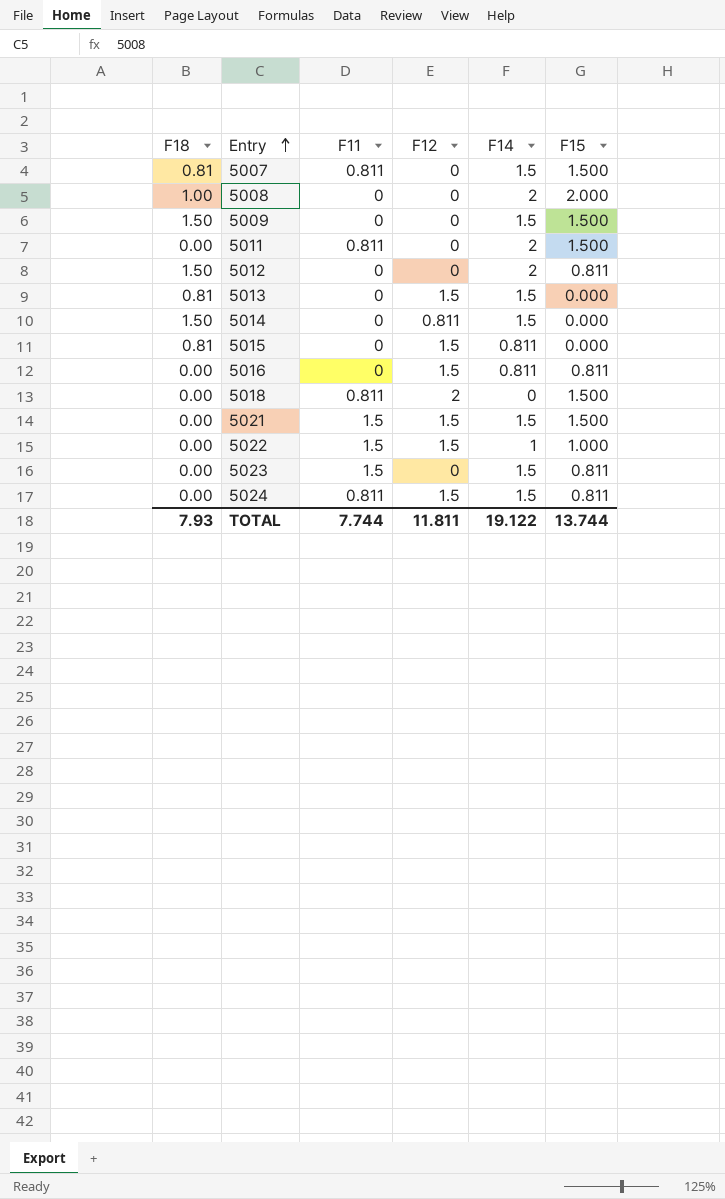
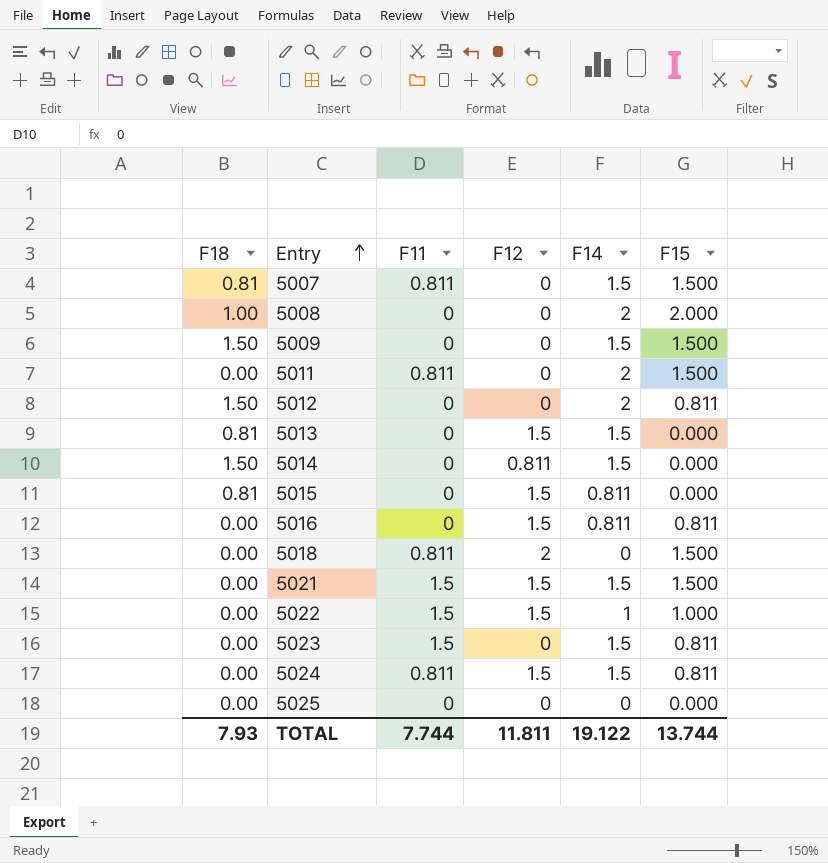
row 5025: none -> 0.00 | 0 | 0 | 0 | 0.000

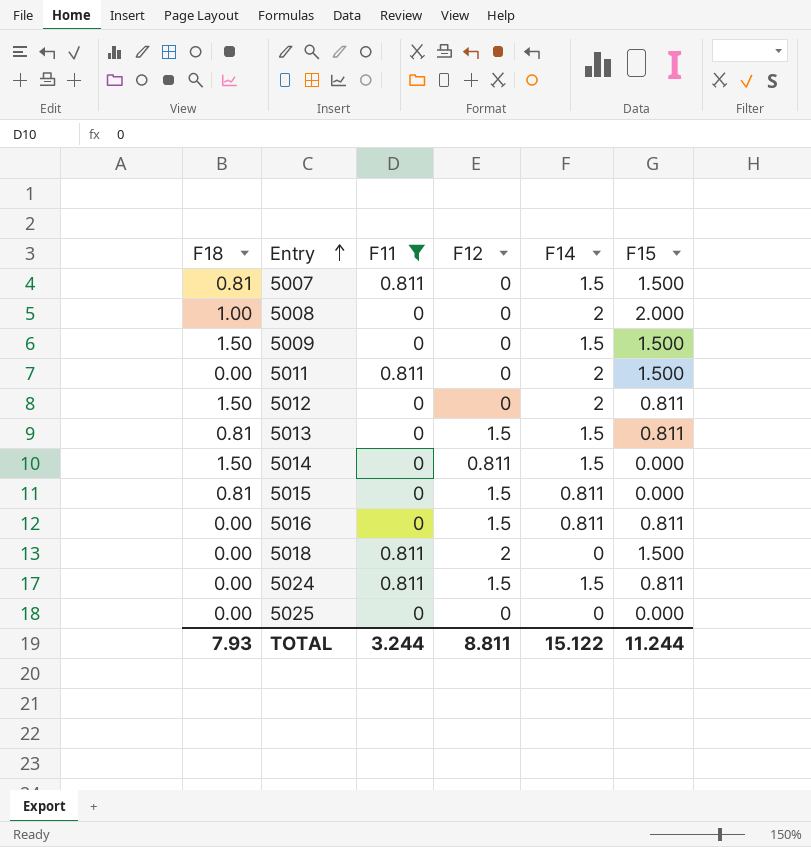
filter: none -> F11 != 1.5
5013 | F15: 0.000 -> 0.811
TOTAL | F11: 7.744 -> 3.244
TOTAL | F12: 11.811 -> 8.811
TOTAL | F14: 19.122 -> 15.122
TOTAL | F15: 13.744 -> 11.244

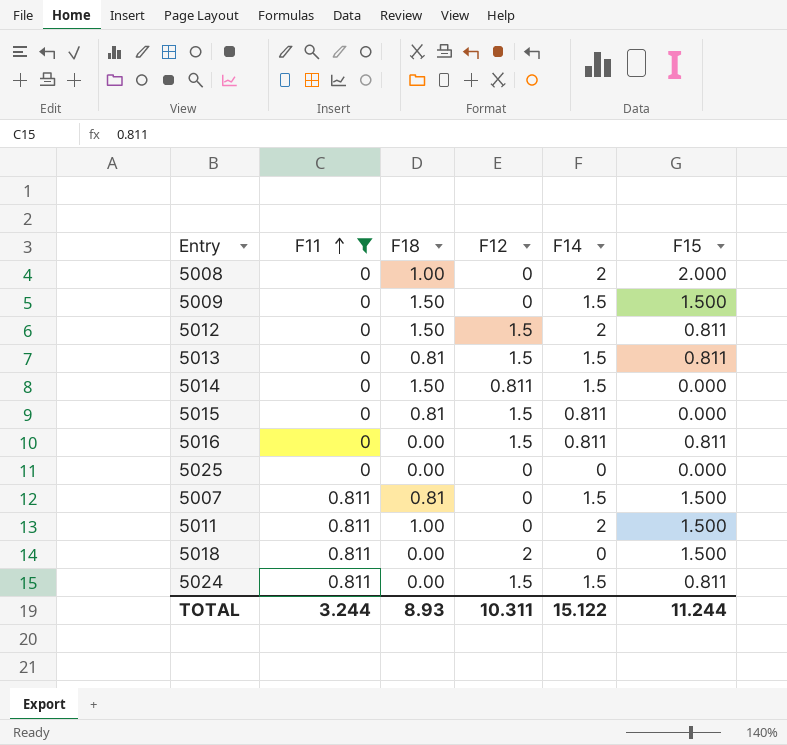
row order: Entry ascending -> F11 ascending
column F18 | position: 1 -> 3
5012 | F12: 0 -> 1.5
5011 | F18: 0.00 -> 1.00
TOTAL | F18: 7.93 -> 8.93
TOTAL | F12: 8.811 -> 10.311

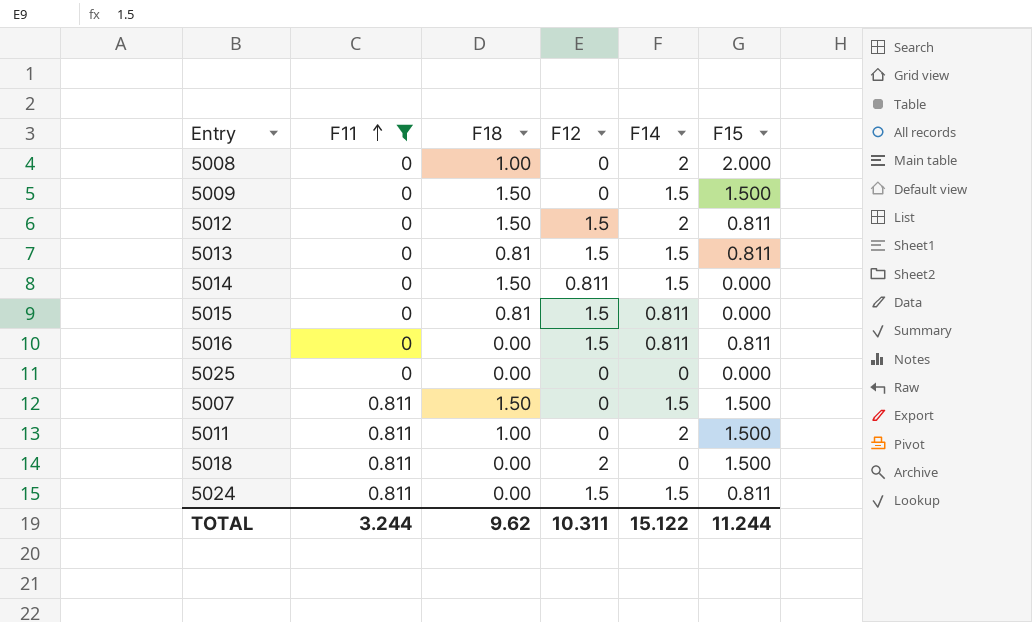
5007 | F18: 0.81 -> 1.50
TOTAL | F18: 8.93 -> 9.62

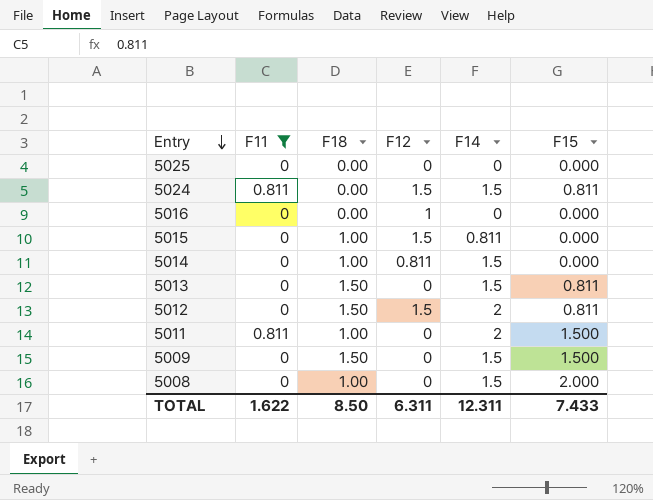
row order: F11 ascending -> Entry descending
row 5007: 0.811 | 1.50 | 0 | 1.5 | 1.500 -> none
row 5018: 0.811 | 0.00 | 2 | 0 | 1.500 -> none
5016 | F12: 1.5 -> 1
5016 | F14: 0.811 -> 0
5016 | F15: 0.811 -> 0.000
5015 | F18: 0.81 -> 1.00
5014 | F18: 1.50 -> 1.00
5013 | F18: 0.81 -> 1.50
5013 | F12: 1.5 -> 0
5008 | F14: 2 -> 1.5
TOTAL | F11: 3.244 -> 1.622
TOTAL | F18: 9.62 -> 8.50
TOTAL | F12: 10.311 -> 6.311
TOTAL | F14: 15.122 -> 12.311
TOTAL | F15: 11.244 -> 7.433

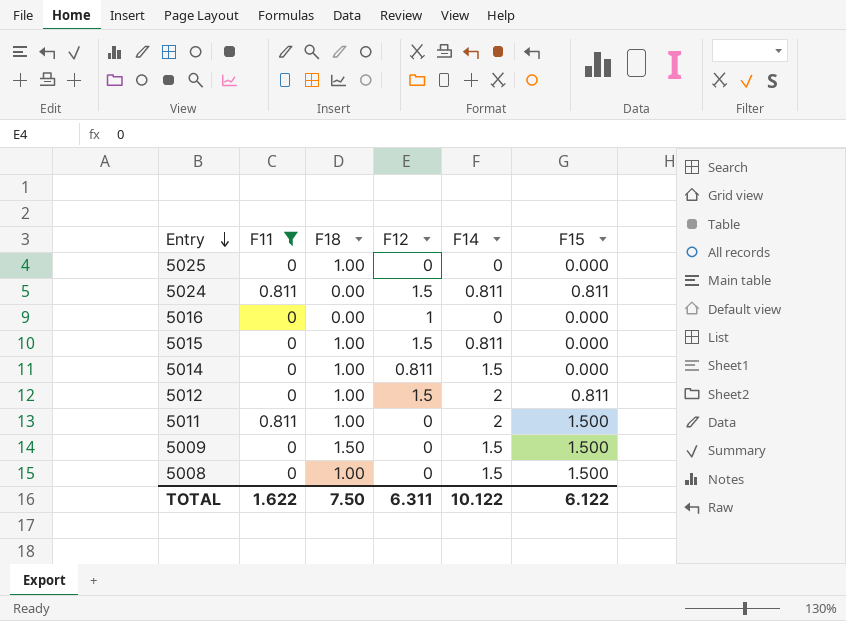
row 5013: 0 | 1.50 | 0 | 1.5 | 0.811 -> none
5025 | F18: 0.00 -> 1.00
5024 | F14: 1.5 -> 0.811
5012 | F18: 1.50 -> 1.00
5008 | F15: 2.000 -> 1.500
TOTAL | F18: 8.50 -> 7.50
TOTAL | F14: 12.311 -> 10.122
TOTAL | F15: 7.433 -> 6.122

